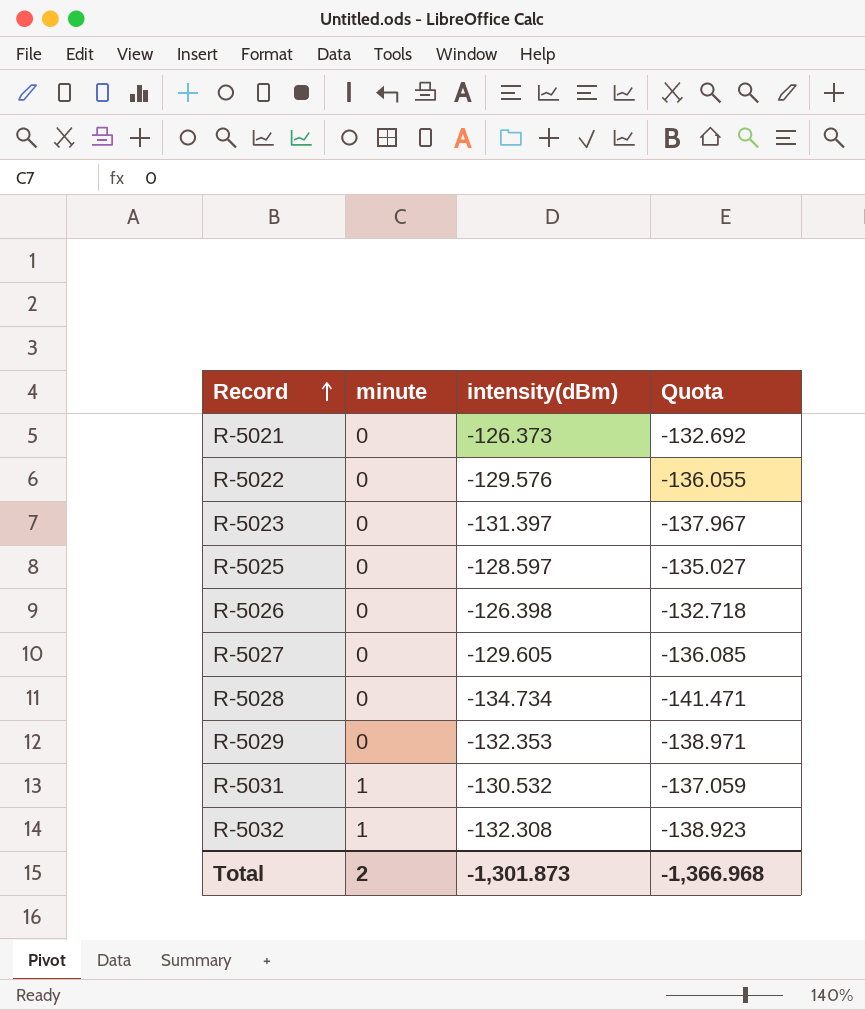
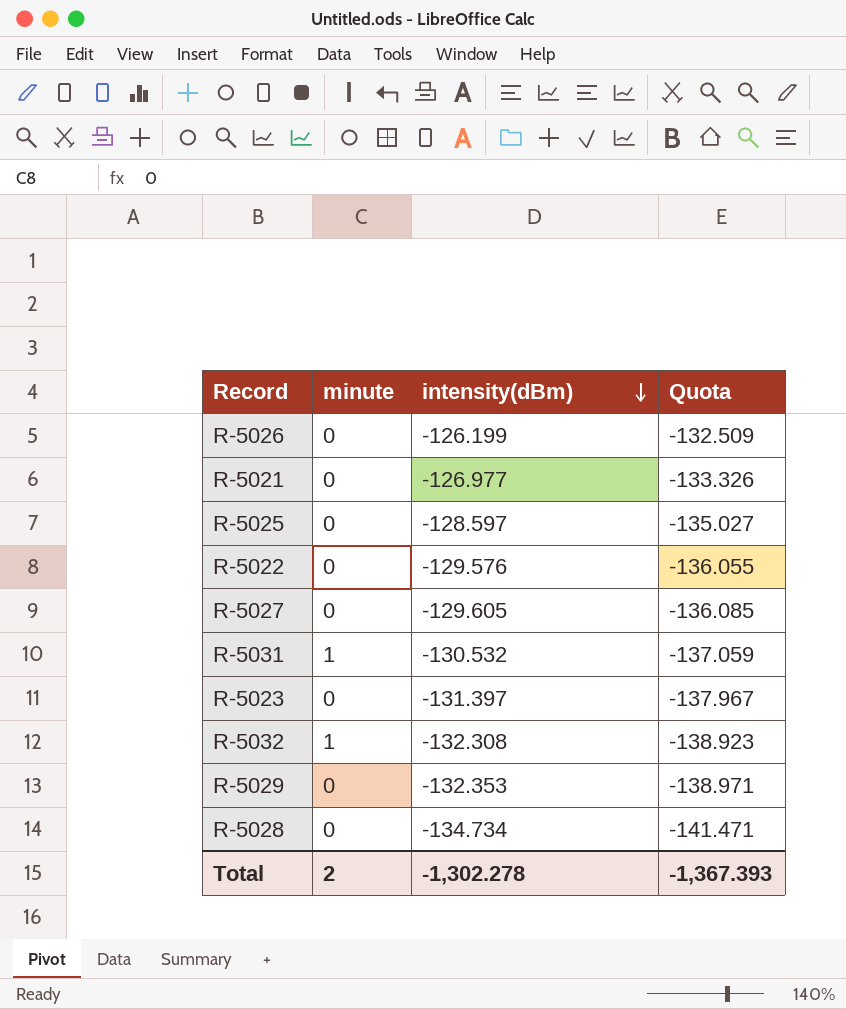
row order: Record ascending -> intensity(dBm) descending
R-5026 | intensity(dBm): -126.398 -> -126.199
R-5026 | Quota: -132.718 -> -132.509
R-5021 | intensity(dBm): -126.373 -> -126.977
R-5021 | Quota: -132.692 -> -133.326
Total | intensity(dBm): -1,301.873 -> -1,302.278
Total | Quota: -1,366.968 -> -1,367.393

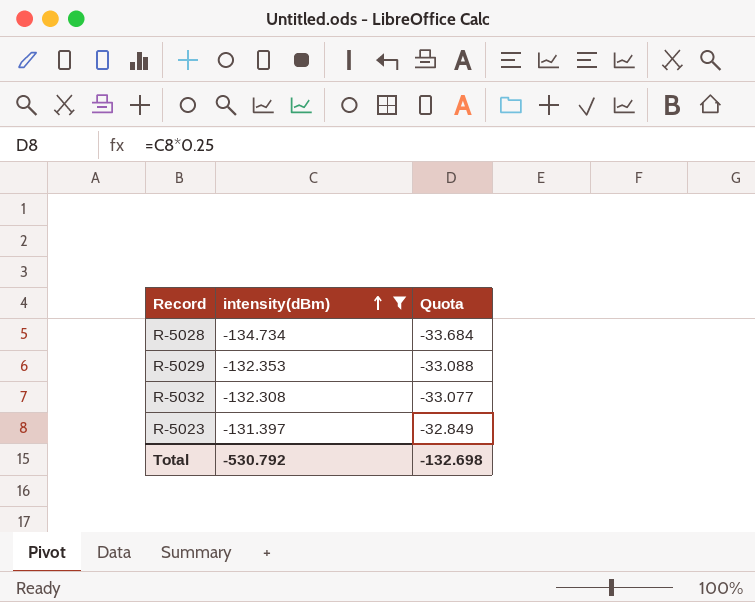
filter: none -> intensity(dBm) <= -131.397
row order: intensity(dBm) descending -> intensity(dBm) ascending
column minute | position: 2 -> none
column Quota | formula: [intensity(dBm)] * 1.05 -> [intensity(dBm)] * 0.25
Total | intensity(dBm): -1,302.278 -> -530.792
Total | Quota: -1,367.393 -> -132.698

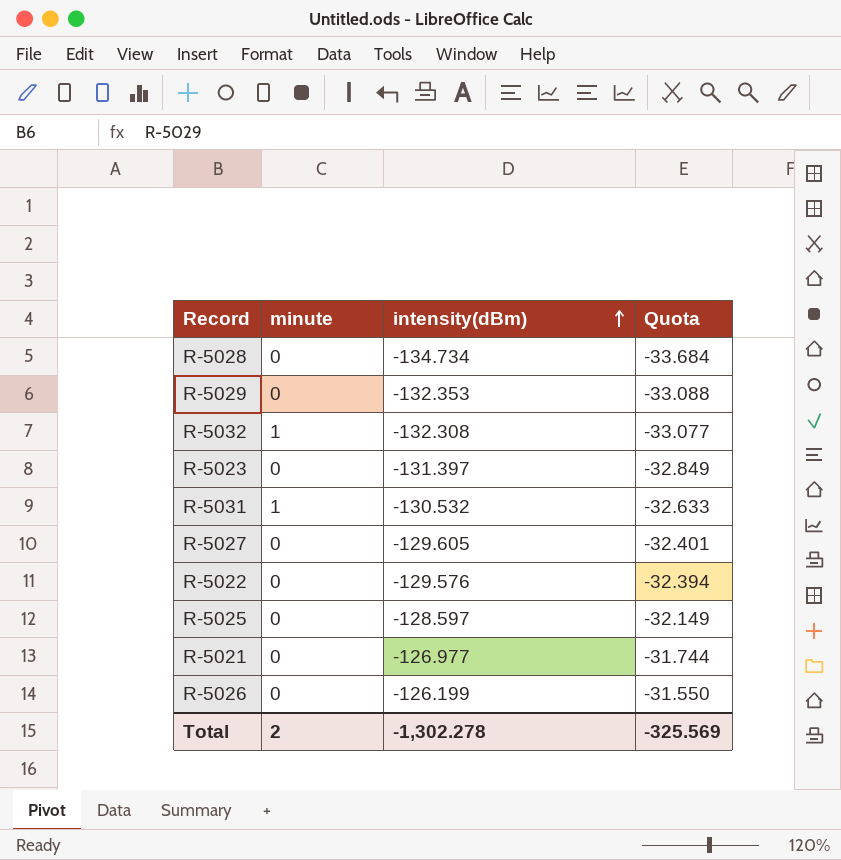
filter: intensity(dBm) <= -131.397 -> none
column minute | position: none -> 2
Total | intensity(dBm): -530.792 -> -1,302.278
Total | Quota: -132.698 -> -325.569

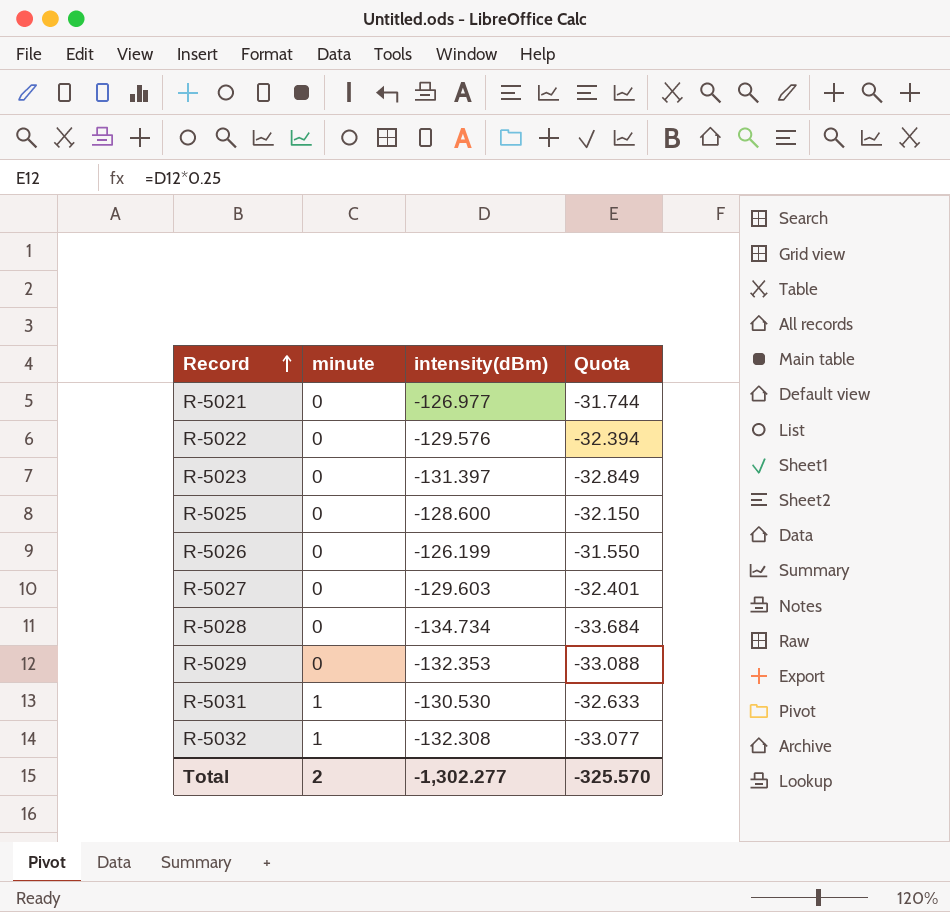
row order: intensity(dBm) ascending -> Record ascending
R-5025 | intensity(dBm): -128.597 -> -128.600
R-5025 | Quota: -32.149 -> -32.150
R-5027 | intensity(dBm): -129.605 -> -129.603
R-5031 | intensity(dBm): -130.532 -> -130.530
Total | intensity(dBm): -1,302.278 -> -1,302.277
Total | Quota: -325.569 -> -325.570

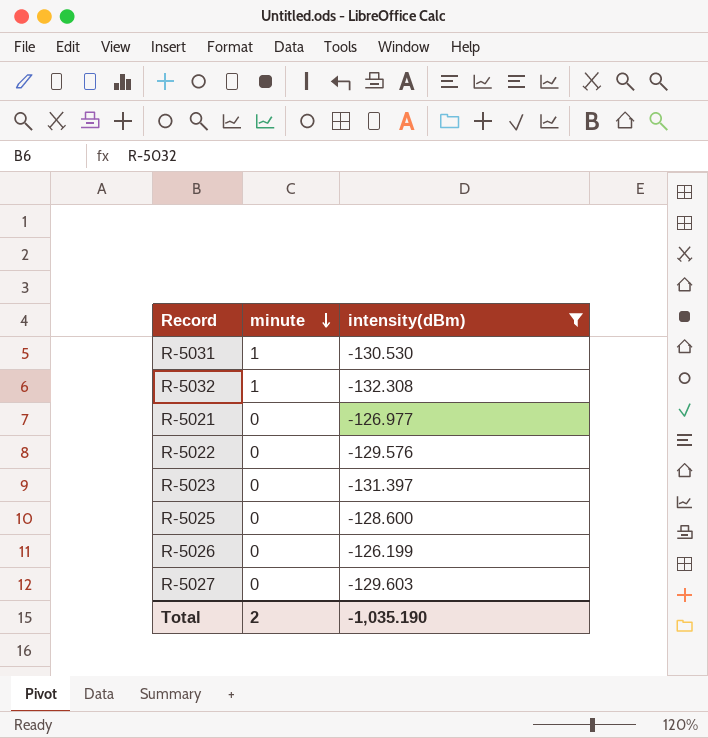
filter: none -> intensity(dBm) >= -132.308
row order: Record ascending -> minute descending
column Quota | formula: [intensity(dBm)] * 0.25 -> none
Total | intensity(dBm): -1,302.277 -> -1,035.190

